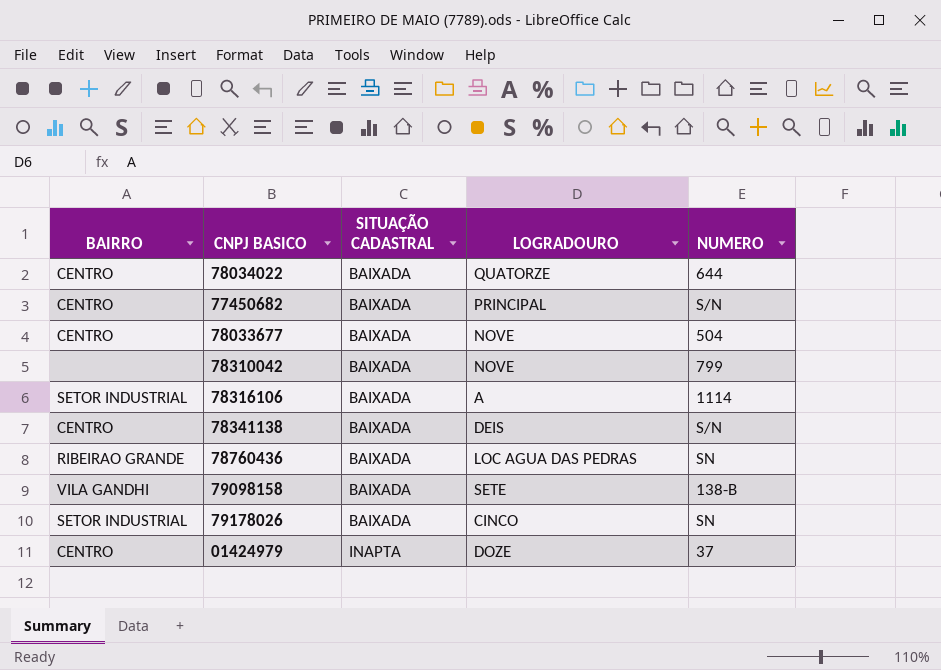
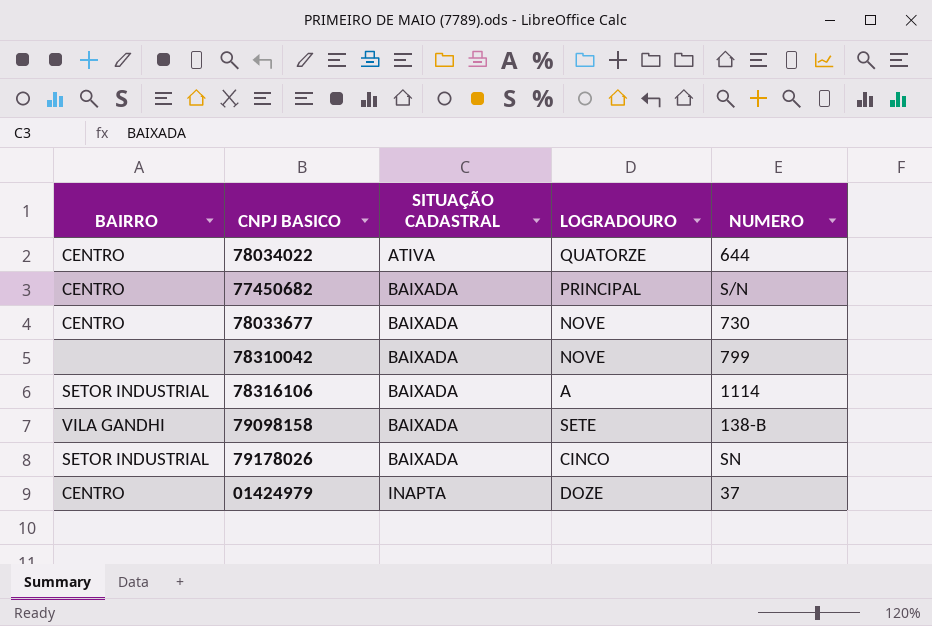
row 78341138: CENTRO | BAIXADA | DEIS | S/N -> none
row 78760436: RIBEIRAO GRANDE | BAIXADA | LOC AGUA DAS PEDRAS | SN -> none
78034022 | SITUAÇÃO CADASTRAL: BAIXADA -> ATIVA
78033677 | NUMERO: 504 -> 730

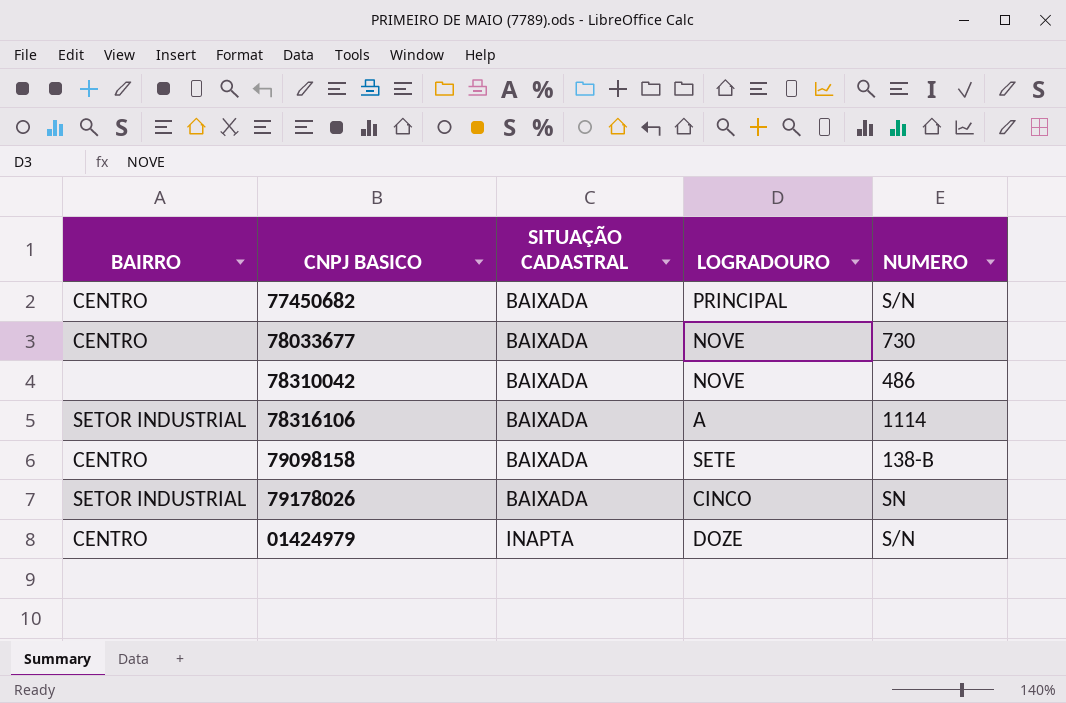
row 78034022: CENTRO | ATIVA | QUATORZE | 644 -> none
78310042 | NUMERO: 799 -> 486
79098158 | BAIRRO: VILA GANDHI -> CENTRO
01424979 | NUMERO: 37 -> S/N

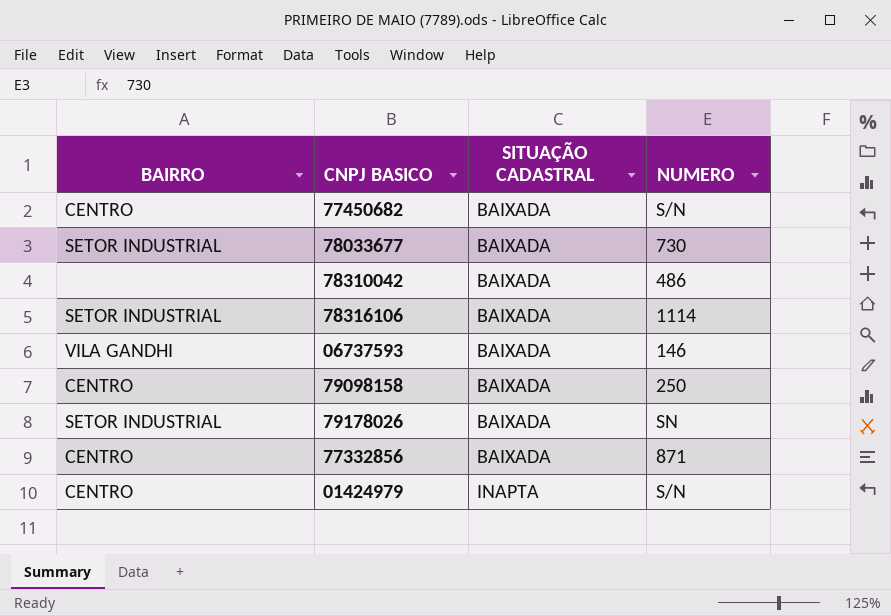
column LOGRADOURO | position: 4 -> none
78033677 | BAIRRO: CENTRO -> SETOR INDUSTRIAL
row 06737593: none -> VILA GANDHI | BAIXADA | 146
79098158 | NUMERO: 138-B -> 250
row 77332856: none -> CENTRO | BAIXADA | 871

